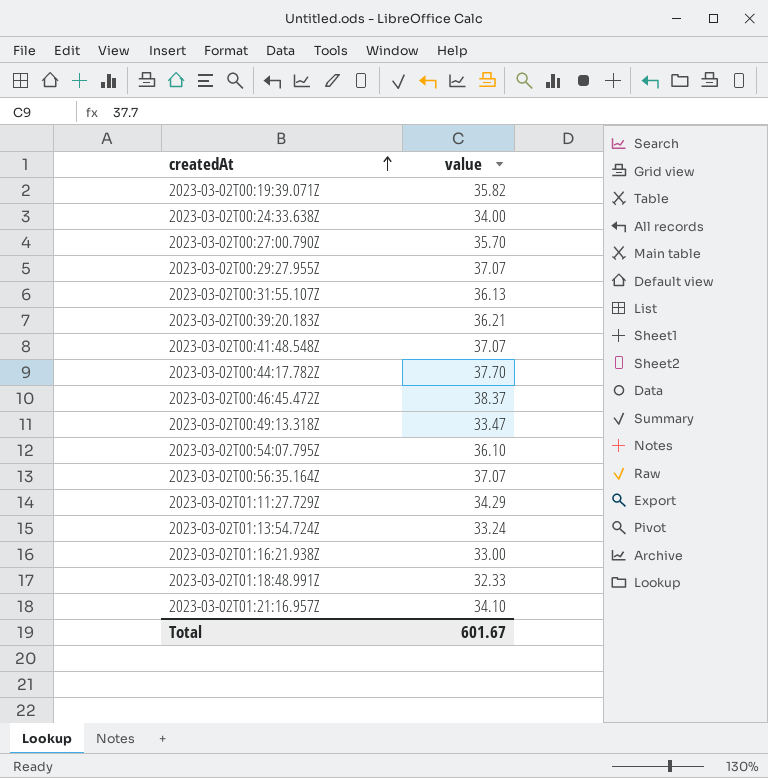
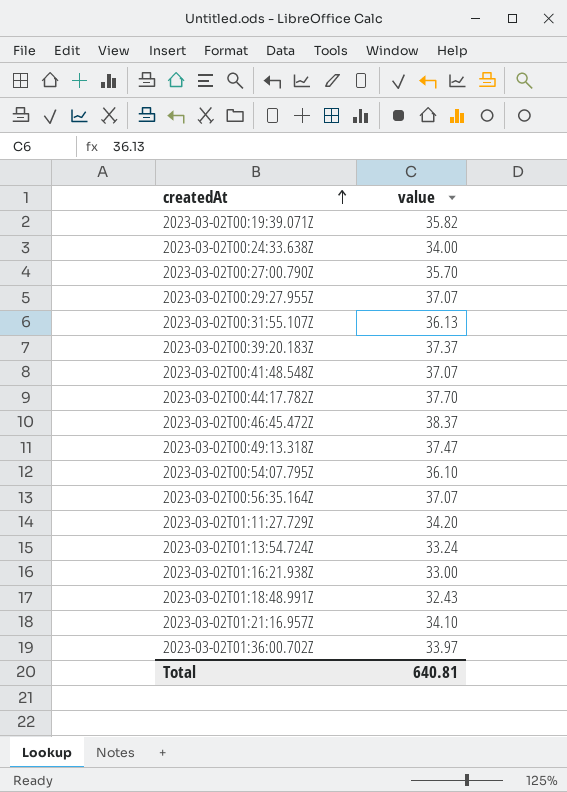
2023-03-02T00:39:20.183Z | value: 36.21 -> 37.37
2023-03-02T00:49:13.318Z | value: 33.47 -> 37.47
2023-03-02T01:11:27.729Z | value: 34.29 -> 34.20
2023-03-02T01:18:48.991Z | value: 32.33 -> 32.43
row 2023-03-02T01:36:00.702Z: none -> 33.97
Total | value: 601.67 -> 640.81

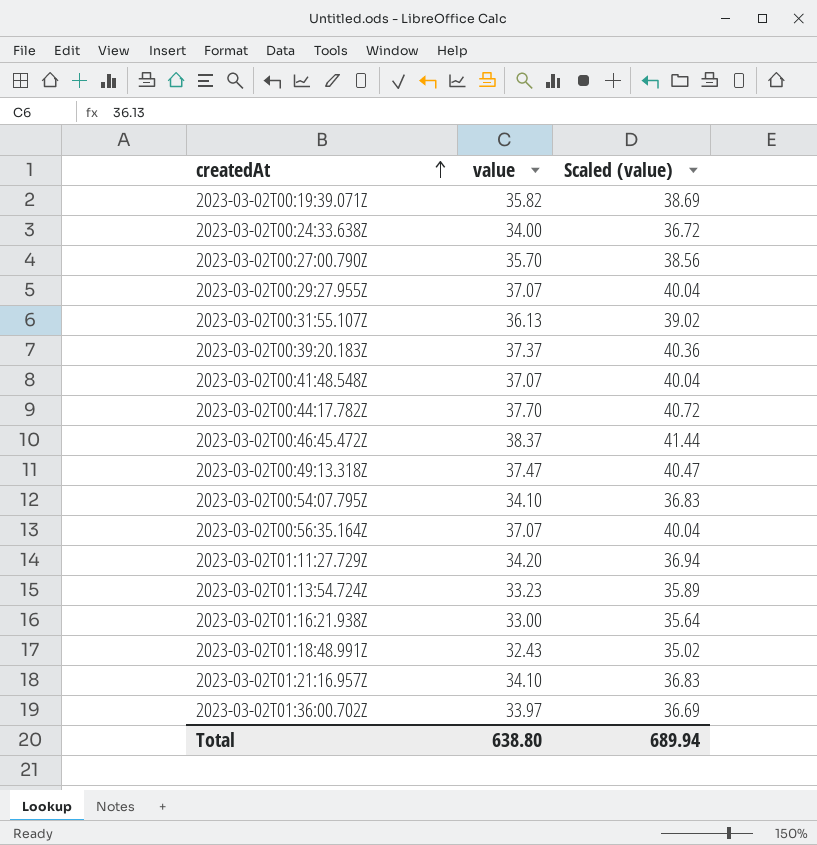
column Scaled (value) | formula: none -> [value] * 1.08
2023-03-02T00:54:07.795Z | value: 36.10 -> 34.10
2023-03-02T01:13:54.724Z | value: 33.24 -> 33.23
Total | value: 640.81 -> 638.80

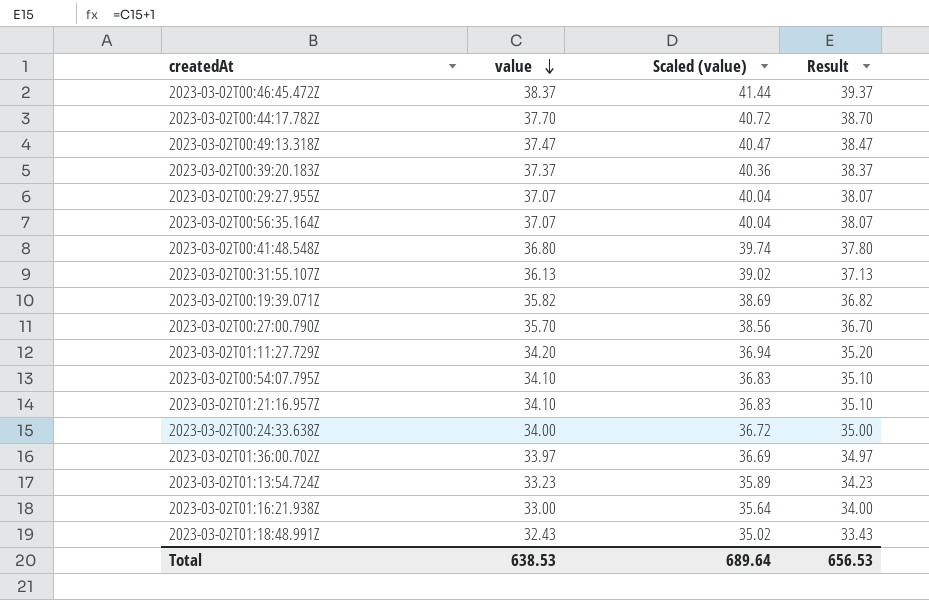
row order: createdAt ascending -> value descending
column Result | formula: none -> [value] + 1
2023-03-02T00:41:48.548Z | value: 37.07 -> 36.80
2023-03-02T00:41:48.548Z | Scaled (value): 40.04 -> 39.74
Total | value: 638.80 -> 638.53
Total | Scaled (value): 689.94 -> 689.64

